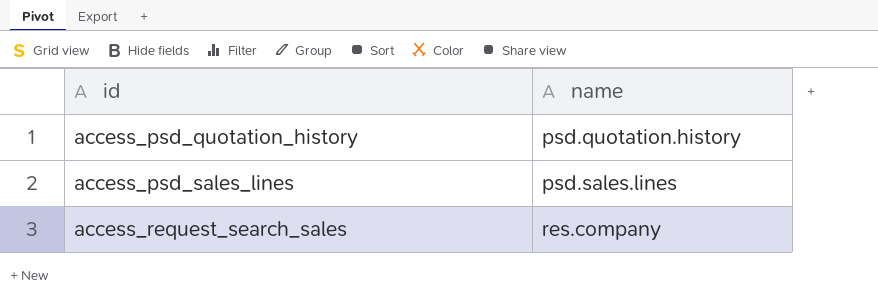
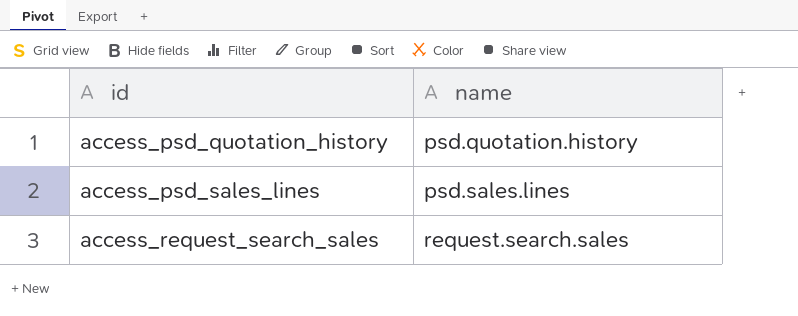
access_request_search_sales | name: res.company -> request.search.sales

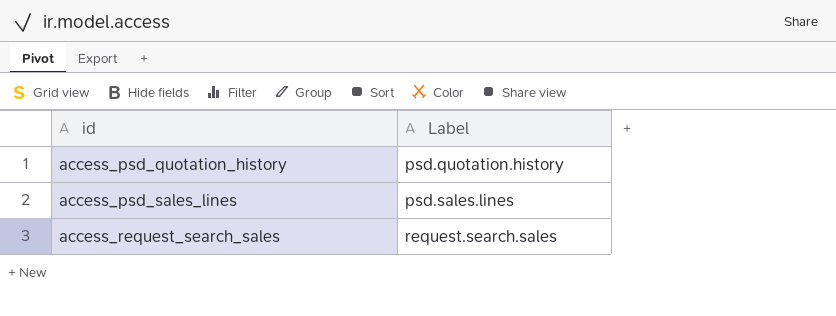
column name: name -> Label

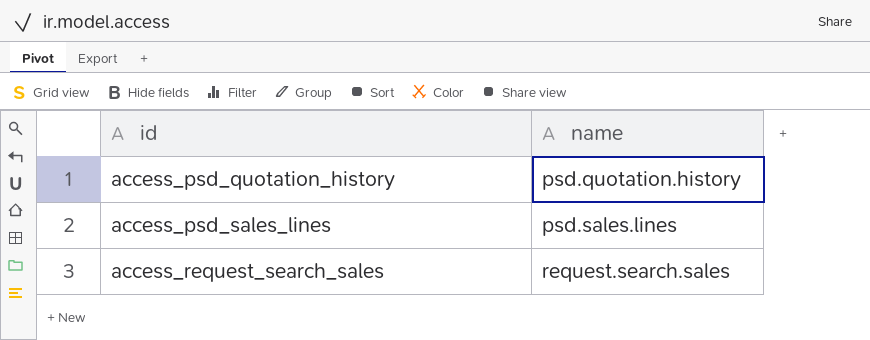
column name: Label -> name

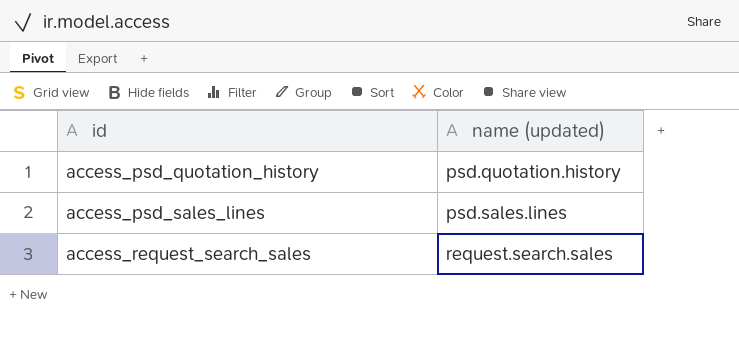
column name: name -> name (updated)

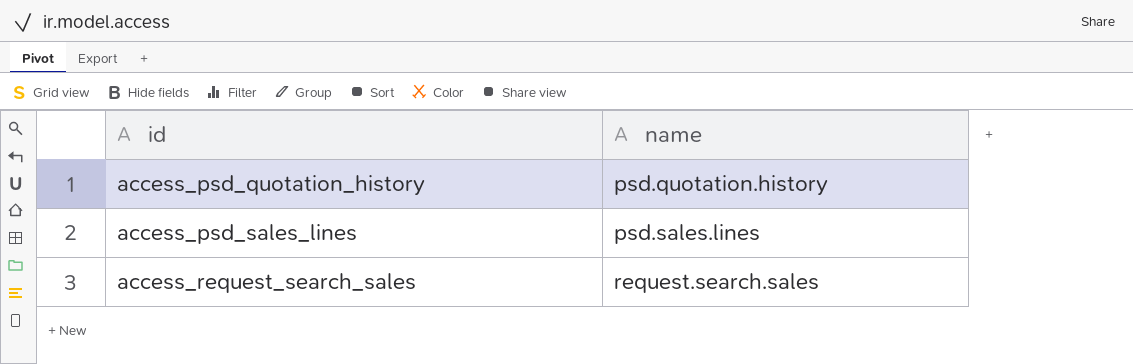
column name: name (updated) -> name

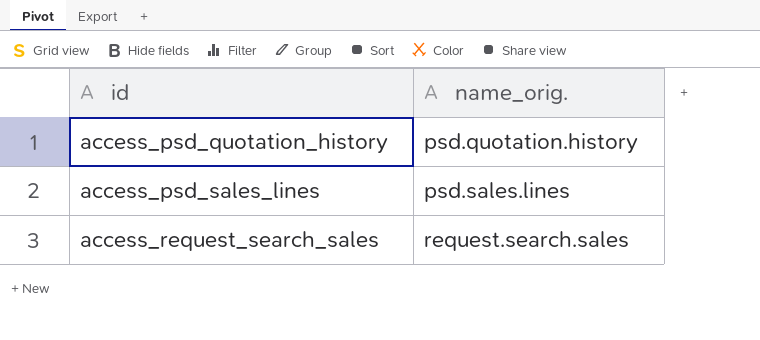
column name: name -> name_orig.

